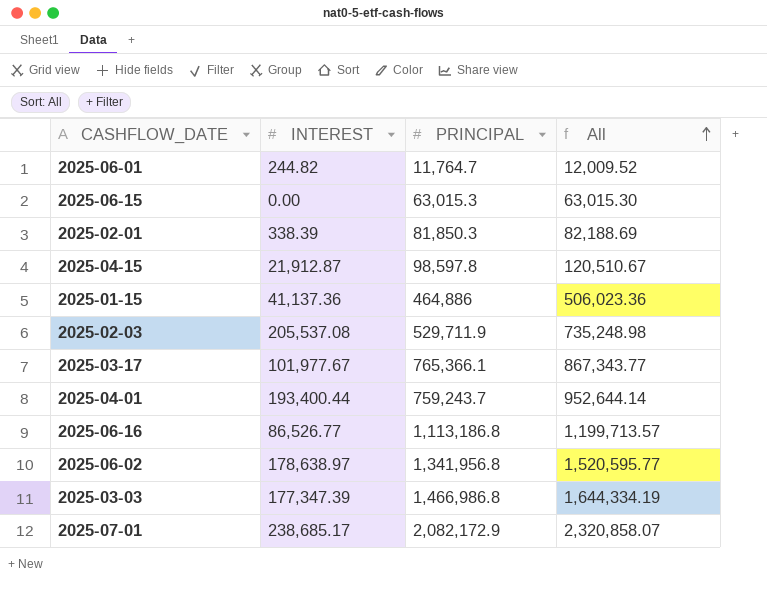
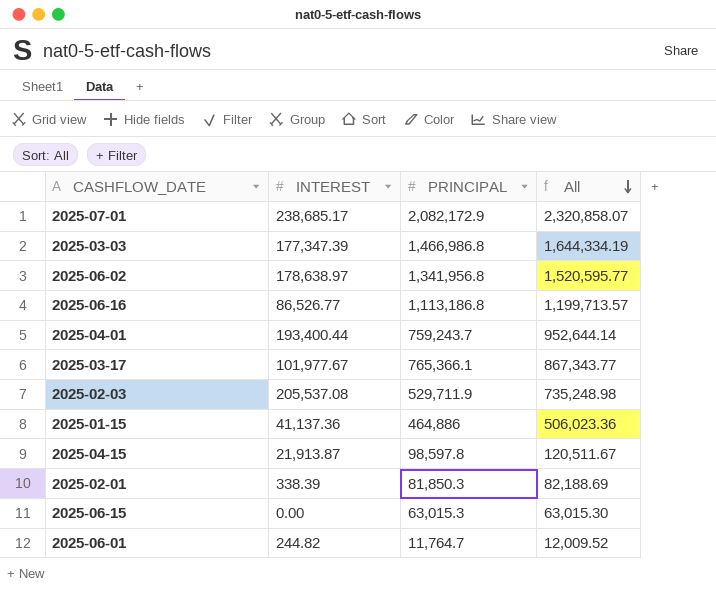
row order: All ascending -> All descending
2025-04-15 | INTEREST: 21,912.87 -> 21,913.87
2025-04-15 | All: 120,510.67 -> 120,511.67

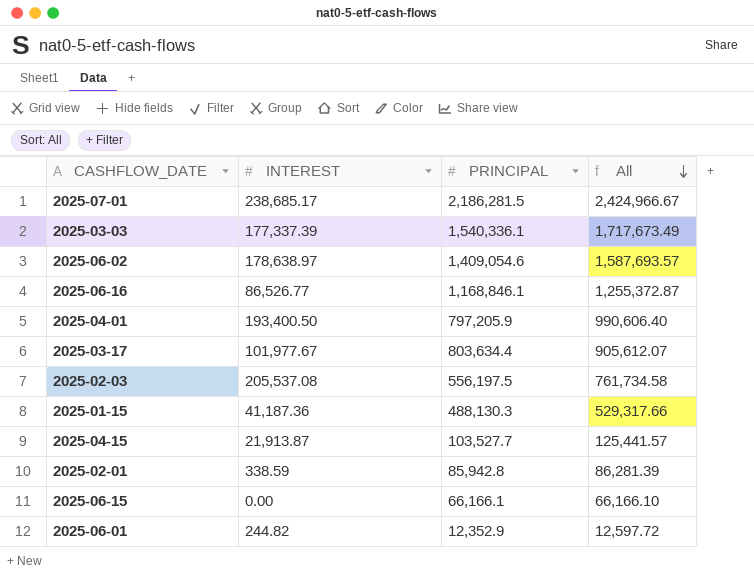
2025-07-01 | PRINCIPAL: 2,082,172.9 -> 2,186,281.5
2025-07-01 | All: 2,320,858.07 -> 2,424,966.67
2025-03-03 | INTEREST: 177,347.39 -> 177,337.39
2025-03-03 | PRINCIPAL: 1,466,986.8 -> 1,540,336.1
2025-03-03 | All: 1,644,334.19 -> 1,717,673.49
2025-06-02 | PRINCIPAL: 1,341,956.8 -> 1,409,054.6
2025-06-02 | All: 1,520,595.77 -> 1,587,693.57
2025-06-16 | PRINCIPAL: 1,113,186.8 -> 1,168,846.1
2025-06-16 | All: 1,199,713.57 -> 1,255,372.87
2025-04-01 | INTEREST: 193,400.44 -> 193,400.50
2025-04-01 | PRINCIPAL: 759,243.7 -> 797,205.9
2025-04-01 | All: 952,644.14 -> 990,606.40
2025-03-17 | PRINCIPAL: 765,366.1 -> 803,634.4
2025-03-17 | All: 867,343.77 -> 905,612.07
2025-02-03 | PRINCIPAL: 529,711.9 -> 556,197.5
2025-02-03 | All: 735,248.98 -> 761,734.58
2025-01-15 | INTEREST: 41,137.36 -> 41,187.36
2025-01-15 | PRINCIPAL: 464,886 -> 488,130.3
2025-01-15 | All: 506,023.36 -> 529,317.66
2025-04-15 | PRINCIPAL: 98,597.8 -> 103,527.7
2025-04-15 | All: 120,511.67 -> 125,441.57
2025-02-01 | INTEREST: 338.39 -> 338.59
2025-02-01 | PRINCIPAL: 81,850.3 -> 85,942.8
2025-02-01 | All: 82,188.69 -> 86,281.39
2025-06-15 | PRINCIPAL: 63,015.3 -> 66,166.1
2025-06-15 | All: 63,015.30 -> 66,166.10
2025-06-01 | PRINCIPAL: 11,764.7 -> 12,352.9
2025-06-01 | All: 12,009.52 -> 12,597.72

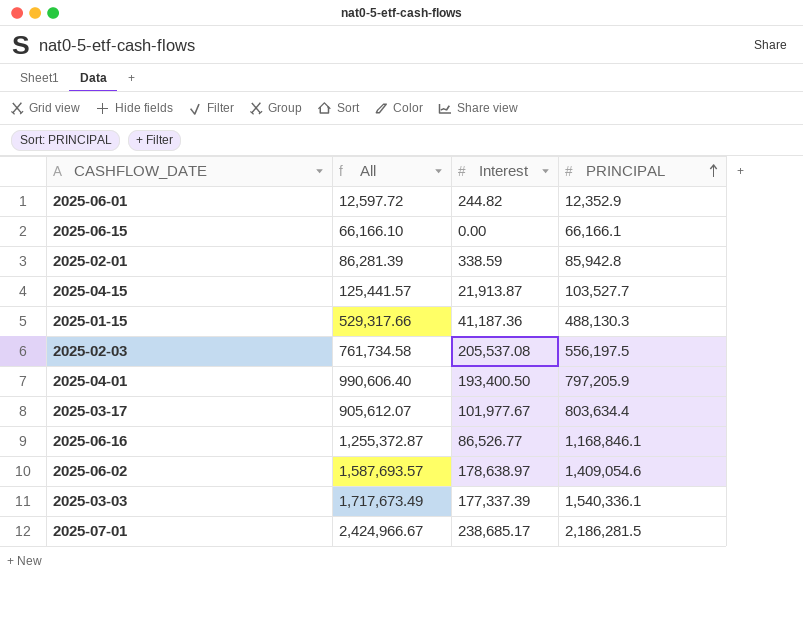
row order: All descending -> PRINCIPAL ascending
column All | position: 4 -> 2
column name: INTEREST -> Interest

